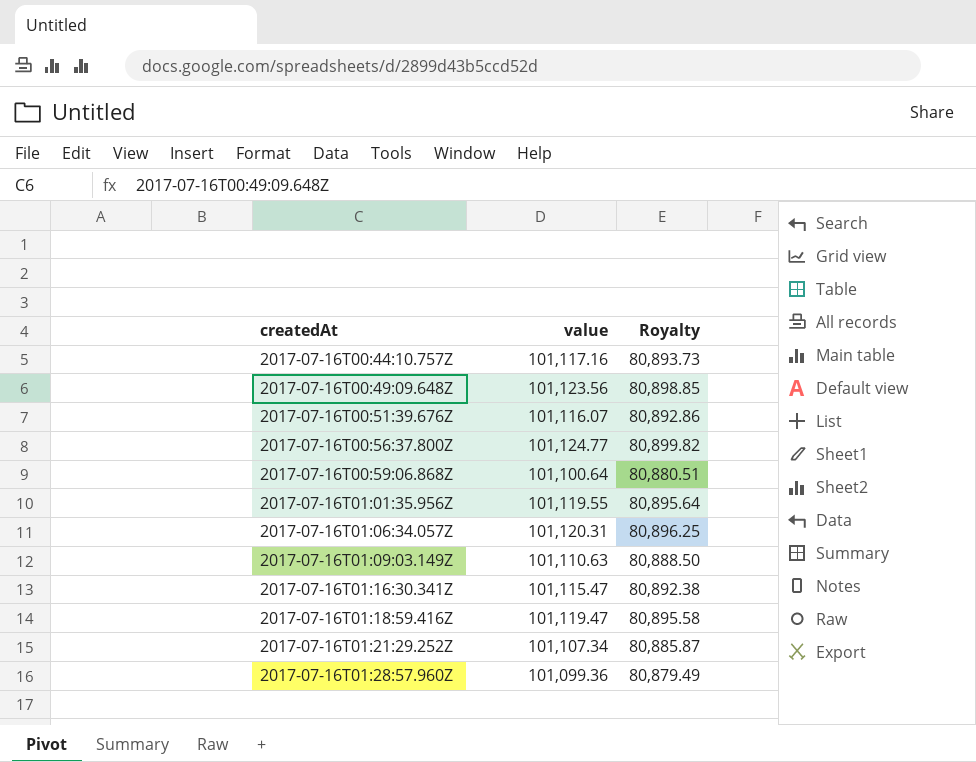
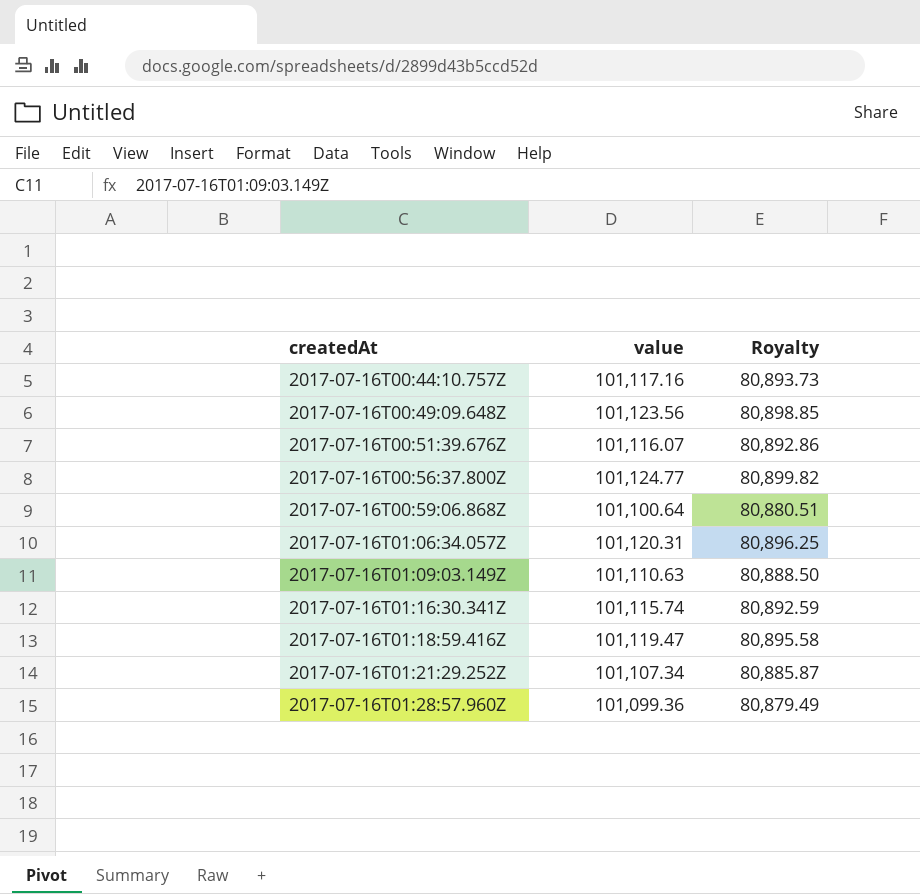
row 2017-07-16T01:01:35.956Z: 101,119.55 | 80,895.64 -> none
2017-07-16T01:16:30.341Z | value: 101,115.47 -> 101,115.74
2017-07-16T01:16:30.341Z | Royalty: 80,892.38 -> 80,892.59

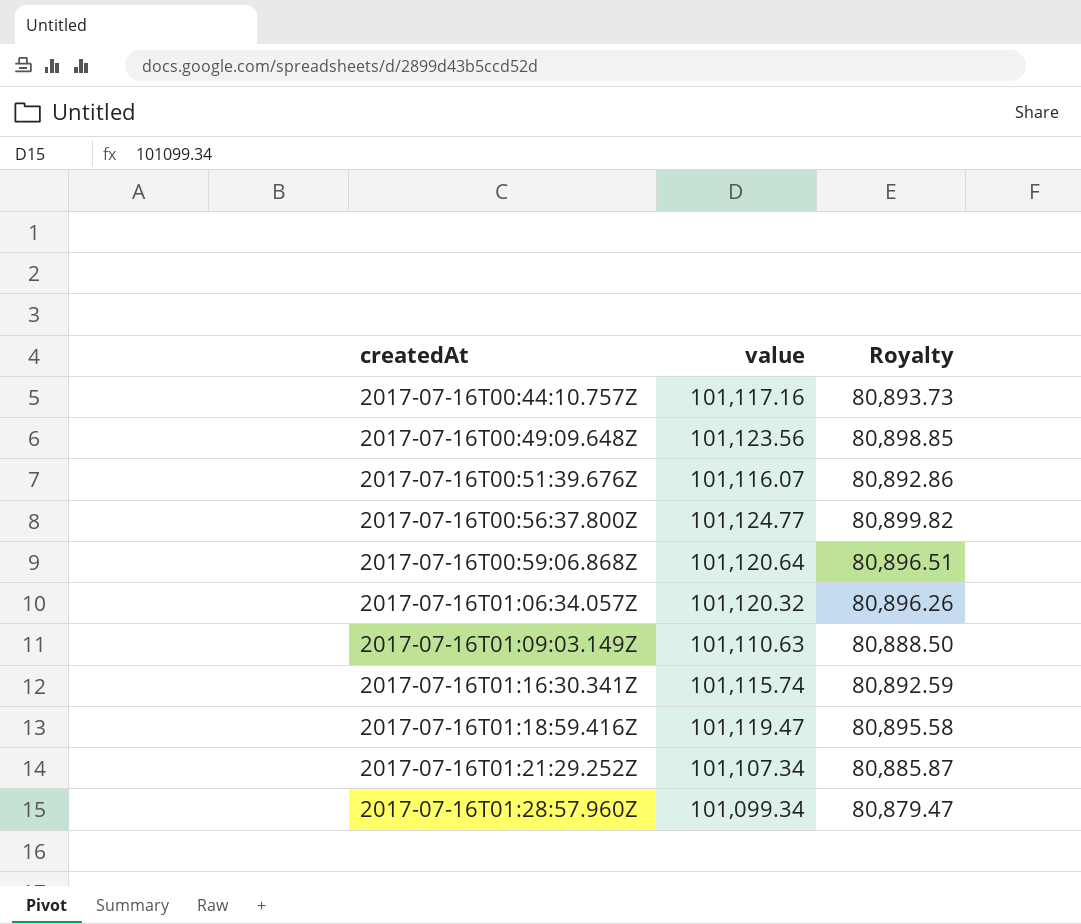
2017-07-16T00:59:06.868Z | value: 101,100.64 -> 101,120.64
2017-07-16T00:59:06.868Z | Royalty: 80,880.51 -> 80,896.51
2017-07-16T01:06:34.057Z | value: 101,120.31 -> 101,120.32
2017-07-16T01:06:34.057Z | Royalty: 80,896.25 -> 80,896.26
2017-07-16T01:28:57.960Z | value: 101,099.36 -> 101,099.34
2017-07-16T01:28:57.960Z | Royalty: 80,879.49 -> 80,879.47

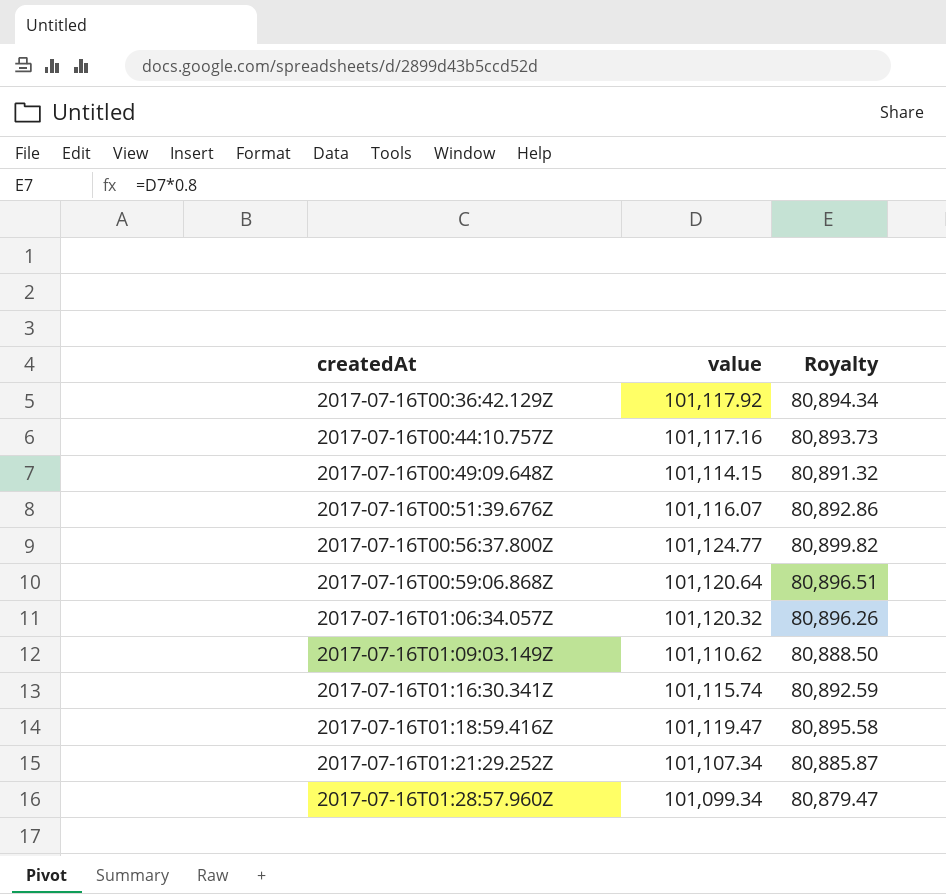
row 2017-07-16T00:36:42.129Z: none -> 101,117.92 | 80,894.34
2017-07-16T00:49:09.648Z | value: 101,123.56 -> 101,114.15
2017-07-16T00:49:09.648Z | Royalty: 80,898.85 -> 80,891.32
2017-07-16T01:09:03.149Z | value: 101,110.63 -> 101,110.62

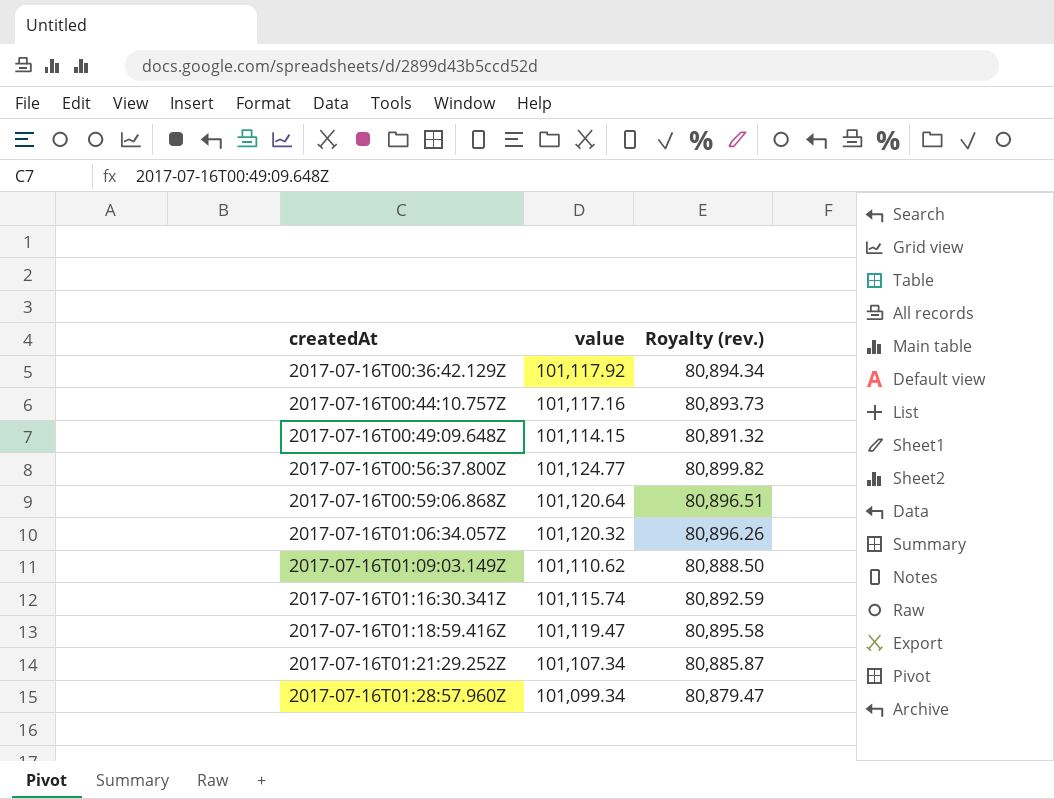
column name: Royalty -> Royalty (rev.)
row 2017-07-16T00:51:39.676Z: 101,116.07 | 80,892.86 -> none

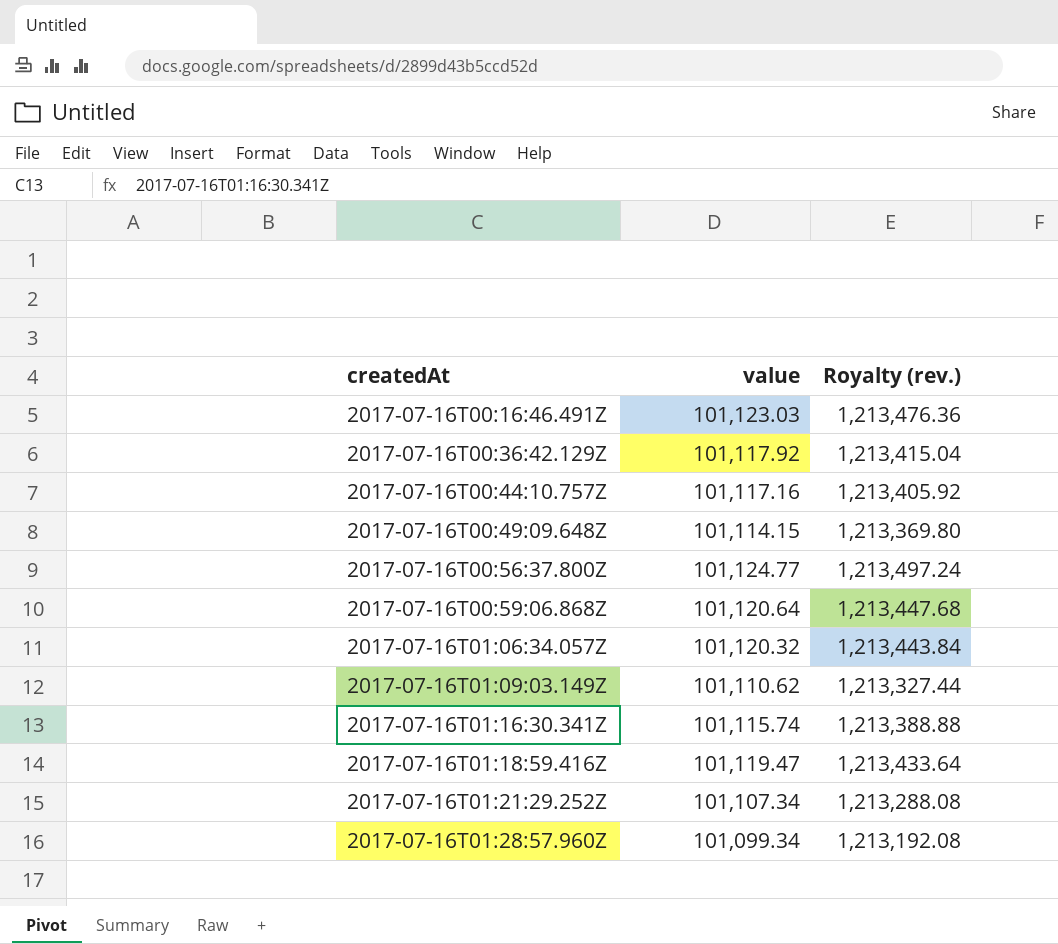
column Royalty (rev.) | formula: [value] * 0.8 -> [value] * 12
row 2017-07-16T00:16:46.491Z: none -> 101,123.03 | 1,213,476.36

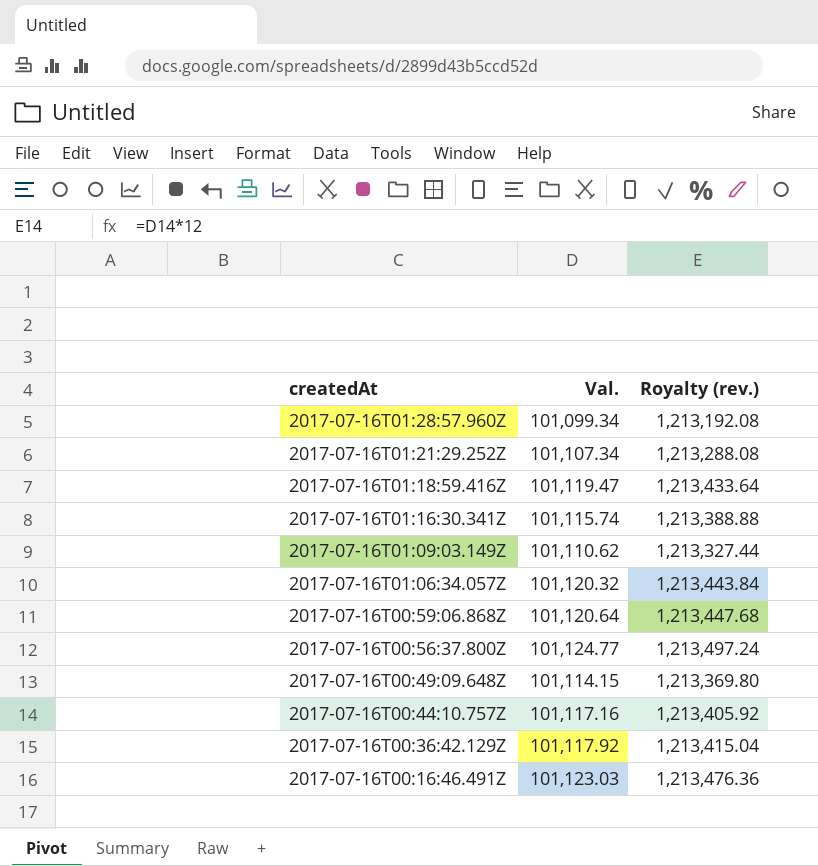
row order: createdAt ascending -> createdAt descending
column name: value -> Val.

